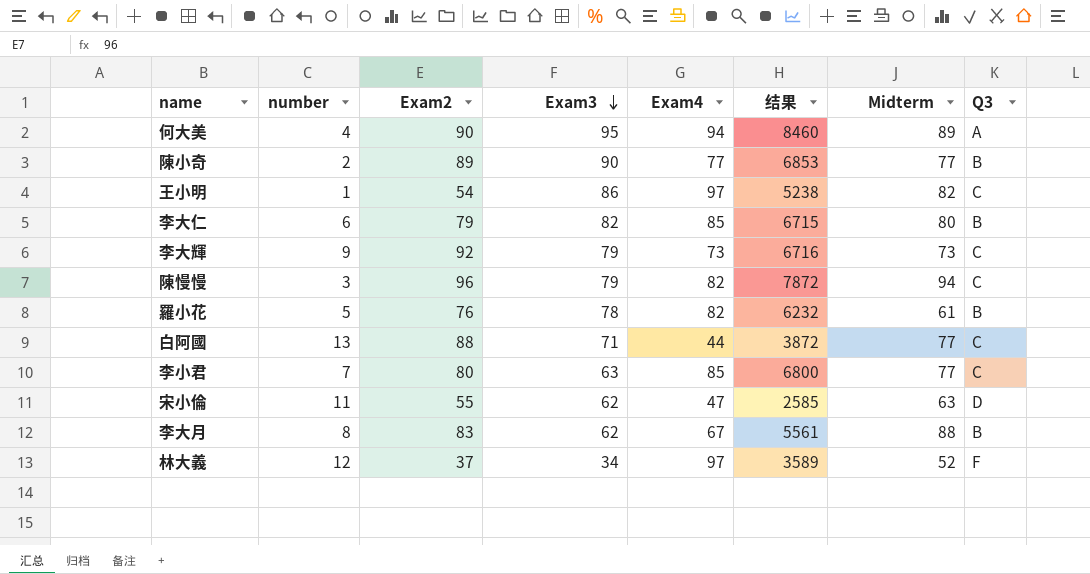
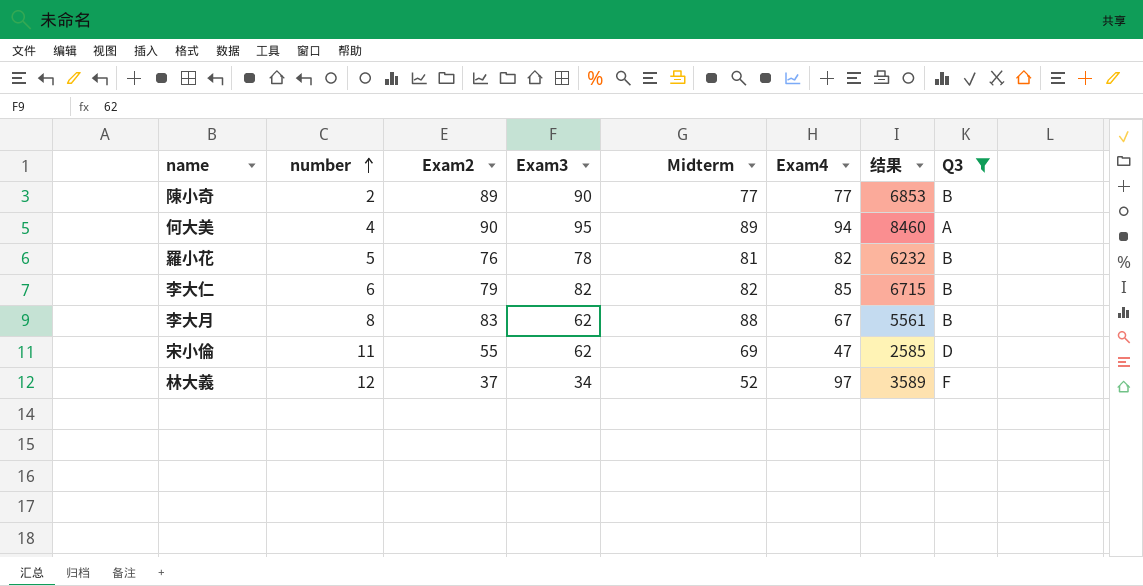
filter: none -> Q3 != C
row order: Exam3 descending -> number ascending
column Midterm | position: 7 -> 5
羅小花 | Midterm: 61 -> 81
李大仁 | Midterm: 80 -> 82
宋小倫 | Midterm: 63 -> 69

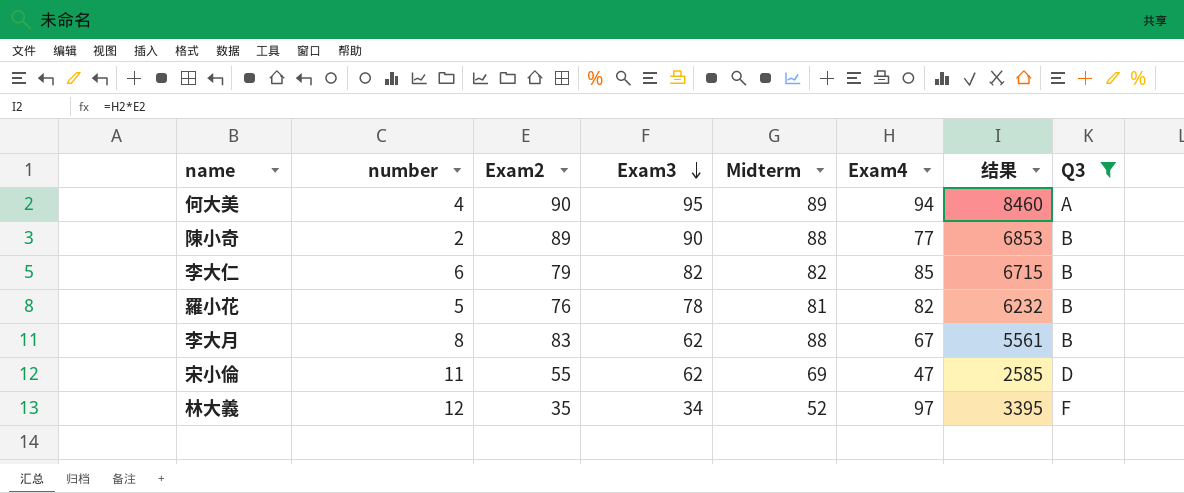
row order: number ascending -> Exam3 descending
陳小奇 | Midterm: 77 -> 88
林大義 | Exam2: 37 -> 35
林大義 | 结果: 3589 -> 3395

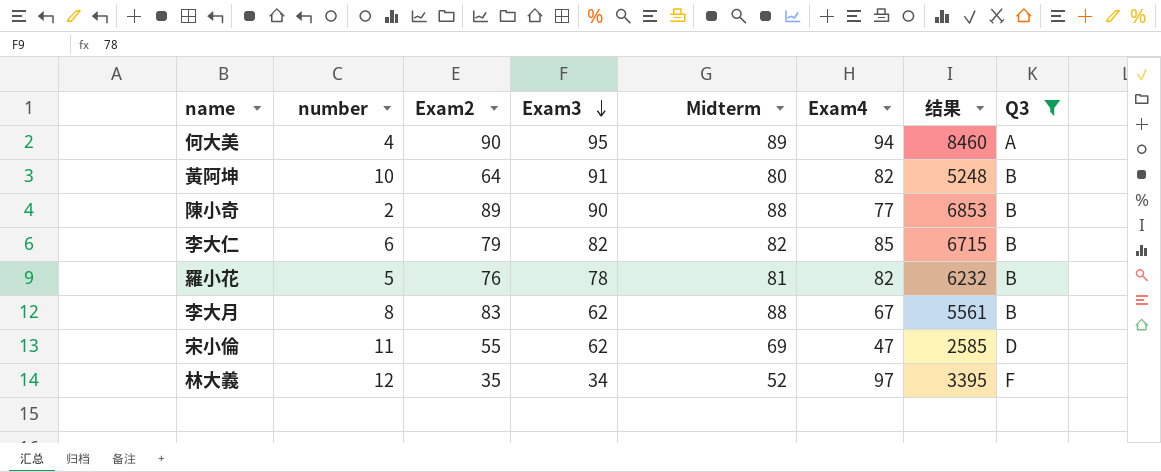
row 黃阿坤: none -> 10 | 64 | 91 | 80 | 82 | 5248 | B

